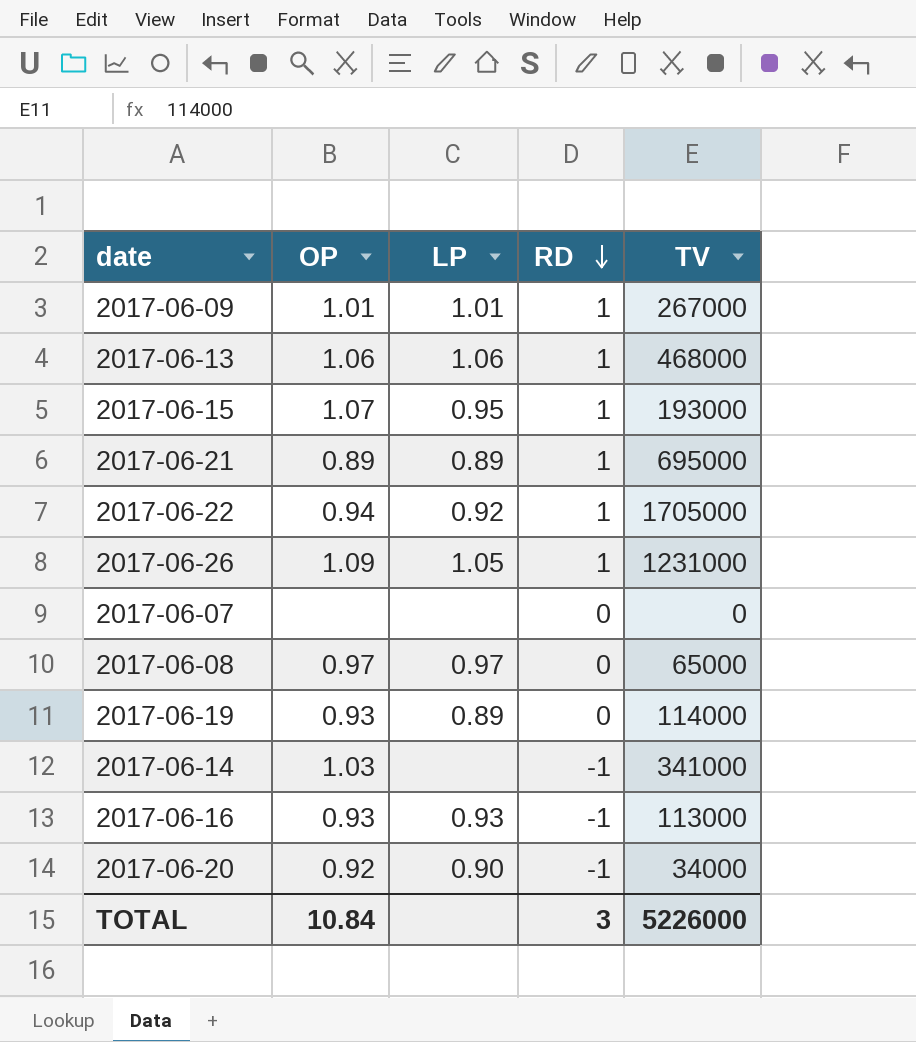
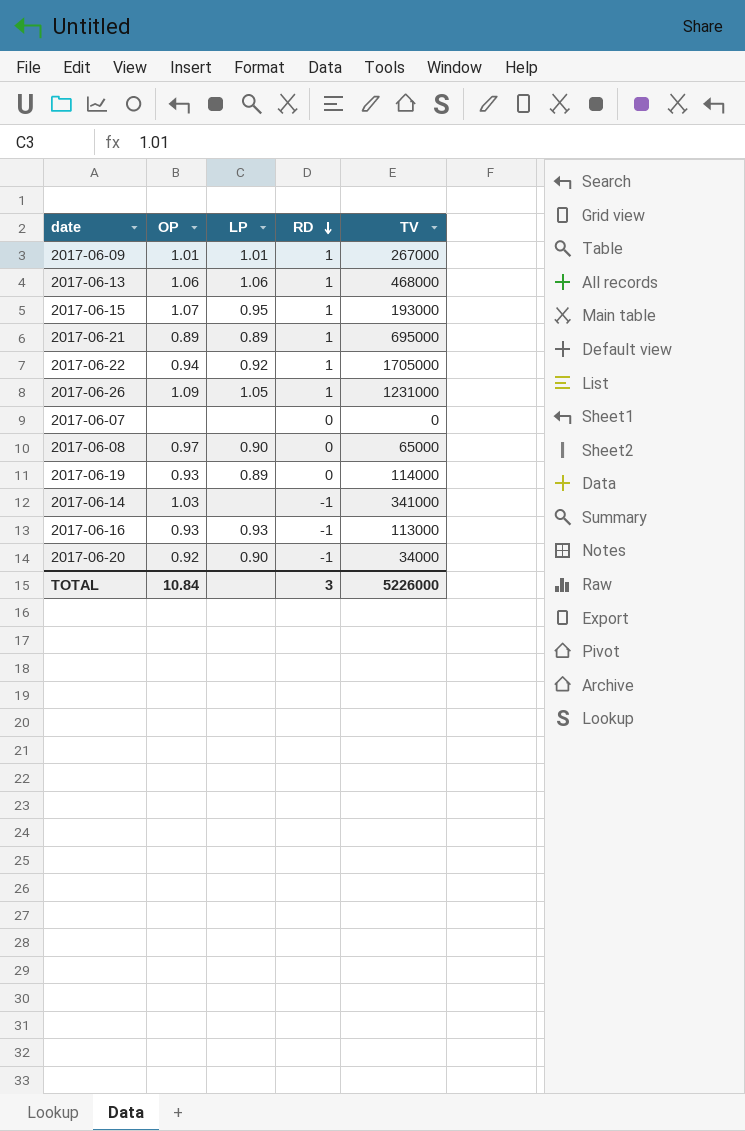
2017-06-08 | LP: 0.97 -> 0.90

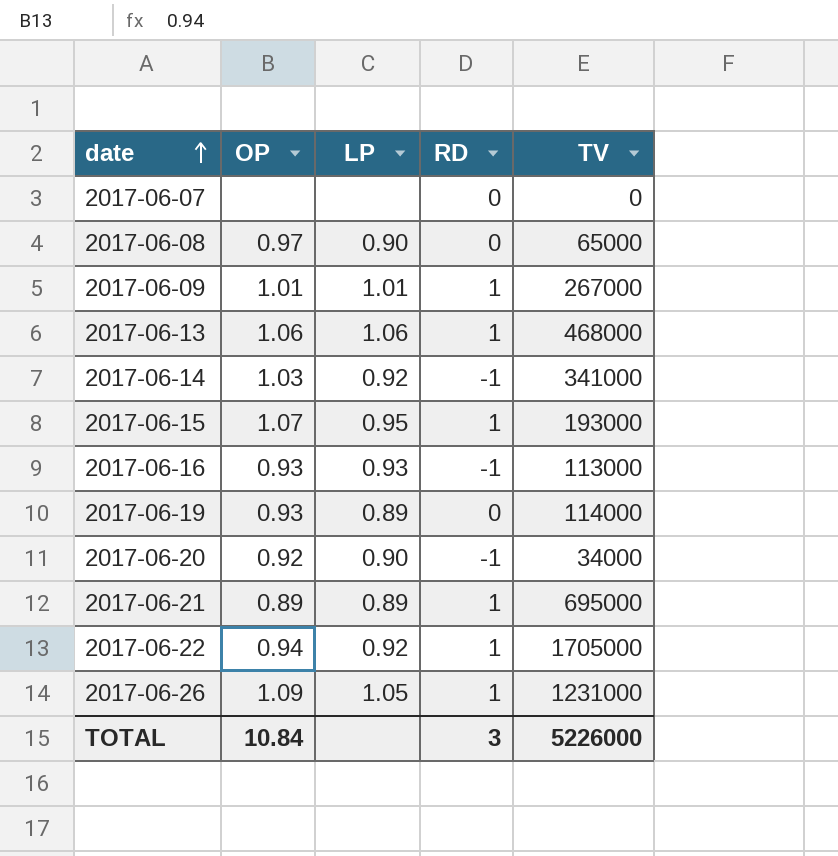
row order: RD descending -> date ascending
2017-06-14 | LP: none -> 0.92

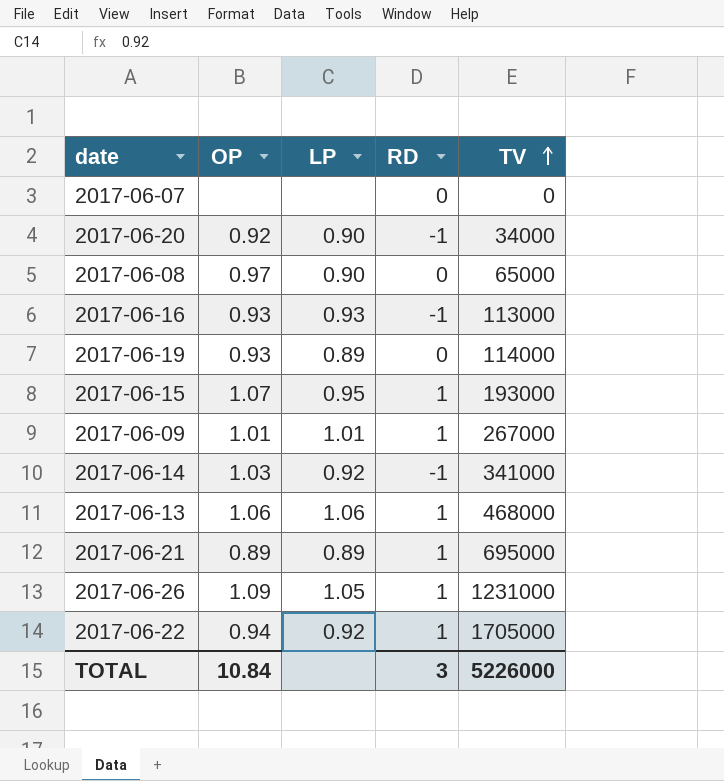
row order: date ascending -> TV ascending

